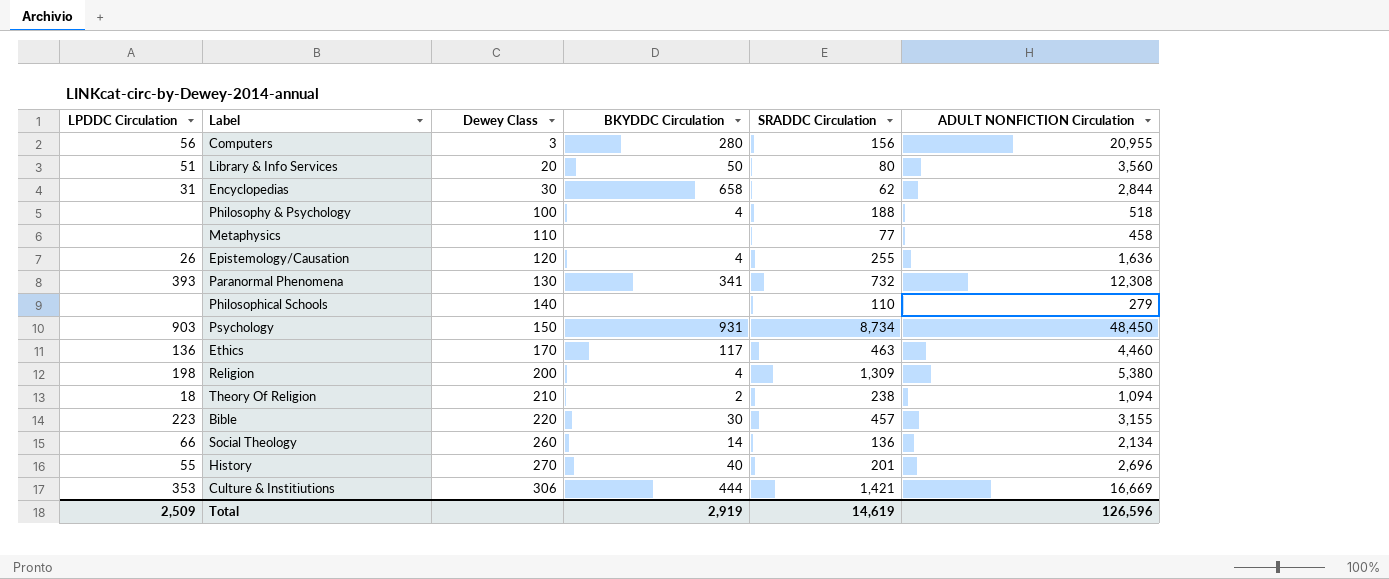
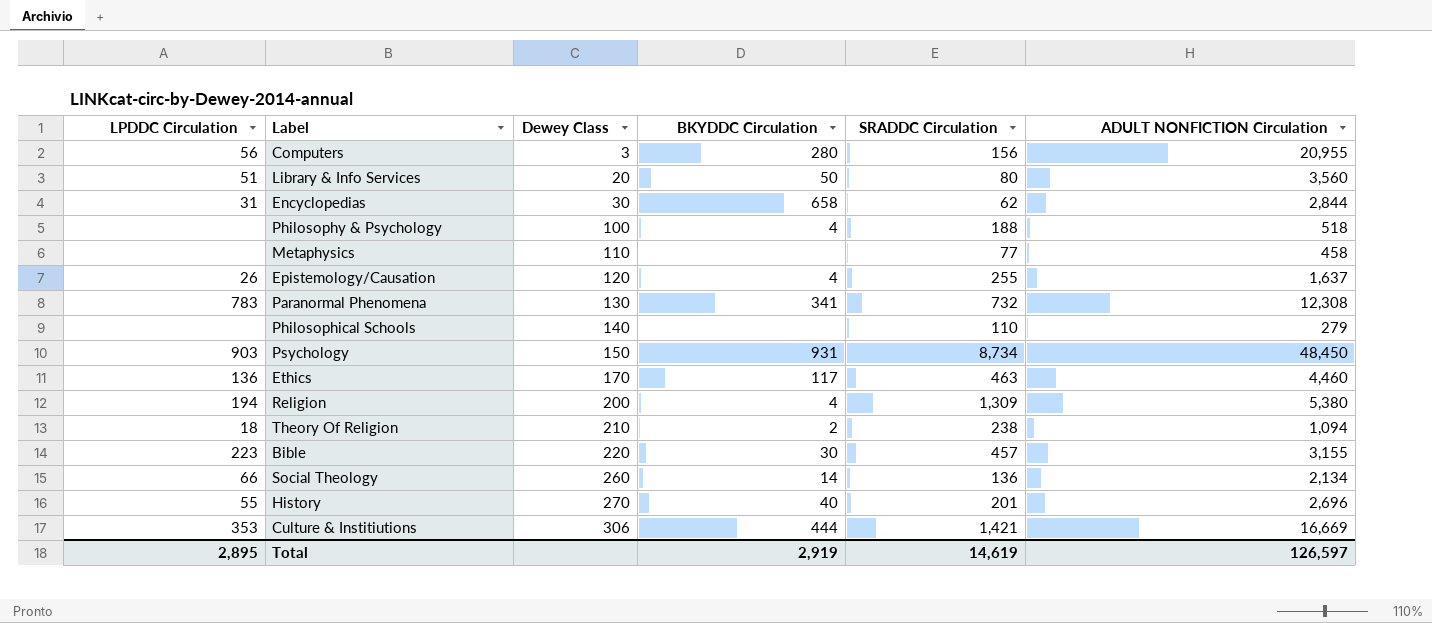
Epistemology/Causation | ADULT NONFICTION Circulation: 1,636 -> 1,637
Paranormal Phenomena | LPDDC Circulation: 393 -> 783
Religion | LPDDC Circulation: 198 -> 194
Total | LPDDC Circulation: 2,509 -> 2,895
Total | ADULT NONFICTION Circulation: 126,596 -> 126,597

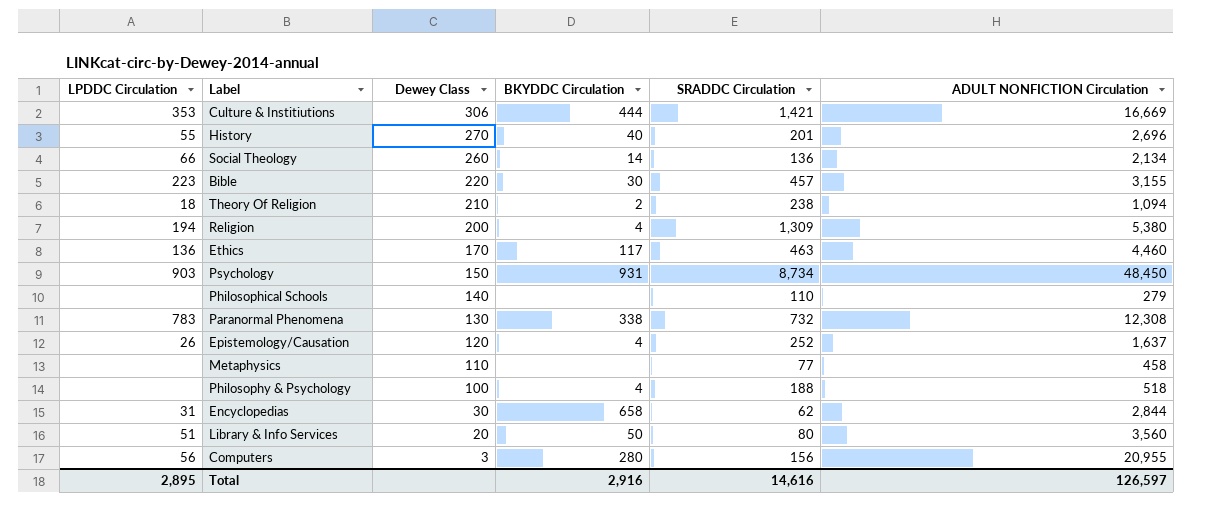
row order: Dewey Class ascending -> Dewey Class descending
Paranormal Phenomena | BKYDDC Circulation: 341 -> 338
Epistemology/Causation | SRADDC Circulation: 255 -> 252
Total | BKYDDC Circulation: 2,919 -> 2,916
Total | SRADDC Circulation: 14,619 -> 14,616

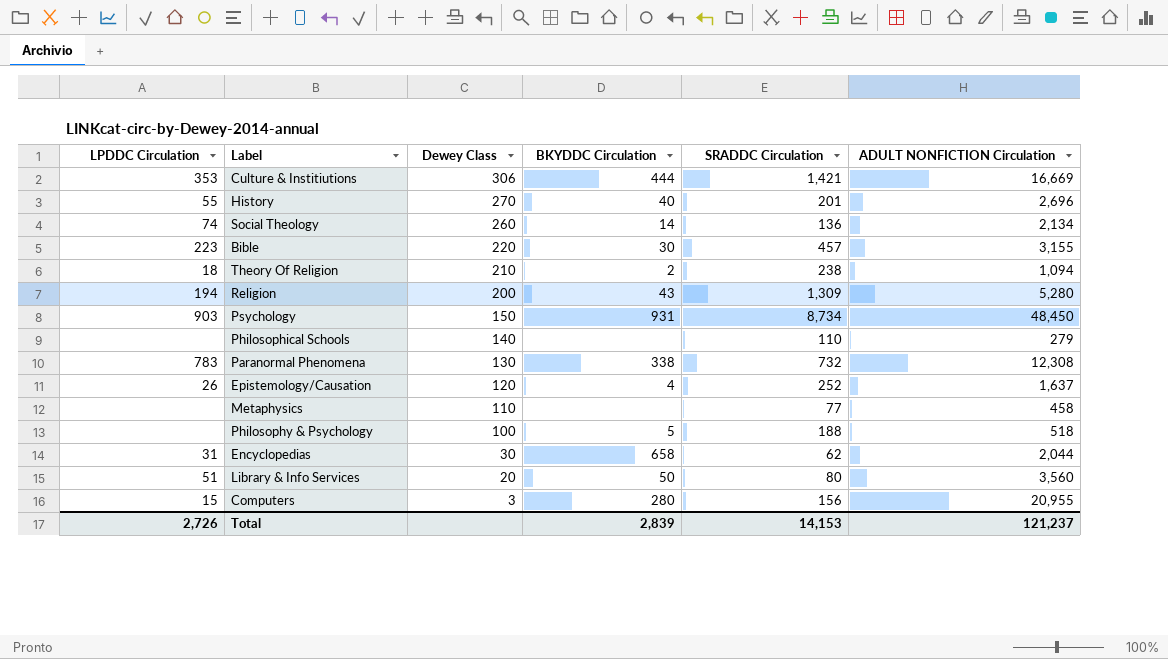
row Ethics: 136 | 170 | 117 | 463 | 4,460 -> none
Social Theology | LPDDC Circulation: 66 -> 74
Religion | BKYDDC Circulation: 4 -> 43
Religion | ADULT NONFICTION Circulation: 5,380 -> 5,280
Philosophy & Psychology | BKYDDC Circulation: 4 -> 5
Encyclopedias | ADULT NONFICTION Circulation: 2,844 -> 2,044
Computers | LPDDC Circulation: 56 -> 15
Total | LPDDC Circulation: 2,895 -> 2,726
Total | BKYDDC Circulation: 2,916 -> 2,839
Total | SRADDC Circulation: 14,616 -> 14,153
Total | ADULT NONFICTION Circulation: 126,597 -> 121,237

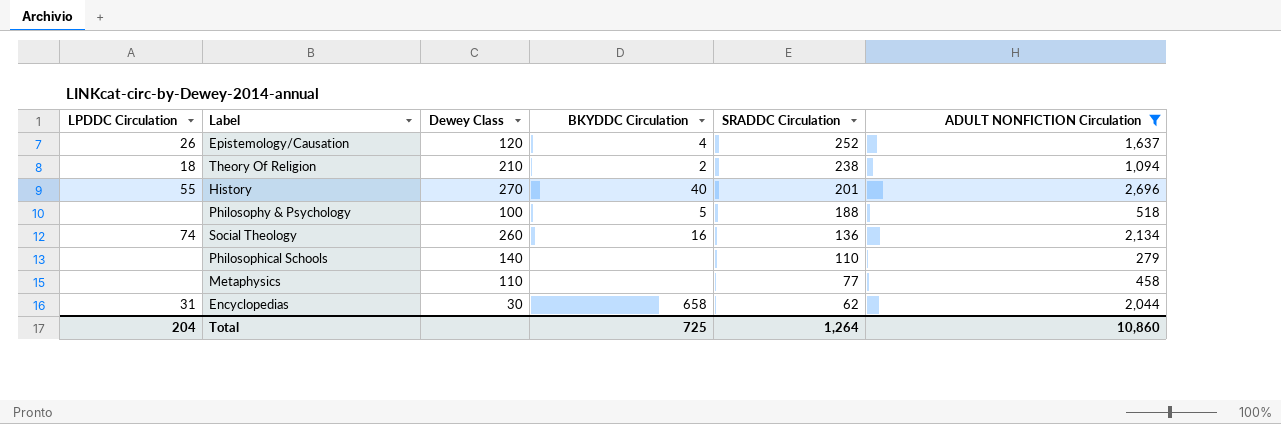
filter: none -> ADULT NONFICTION Circulation <= 2,696
row order: Dewey Class descending -> SRADDC Circulation descending
Social Theology | BKYDDC Circulation: 14 -> 16
Total | LPDDC Circulation: 2,726 -> 204
Total | BKYDDC Circulation: 2,839 -> 725
Total | SRADDC Circulation: 14,153 -> 1,264
Total | ADULT NONFICTION Circulation: 121,237 -> 10,860

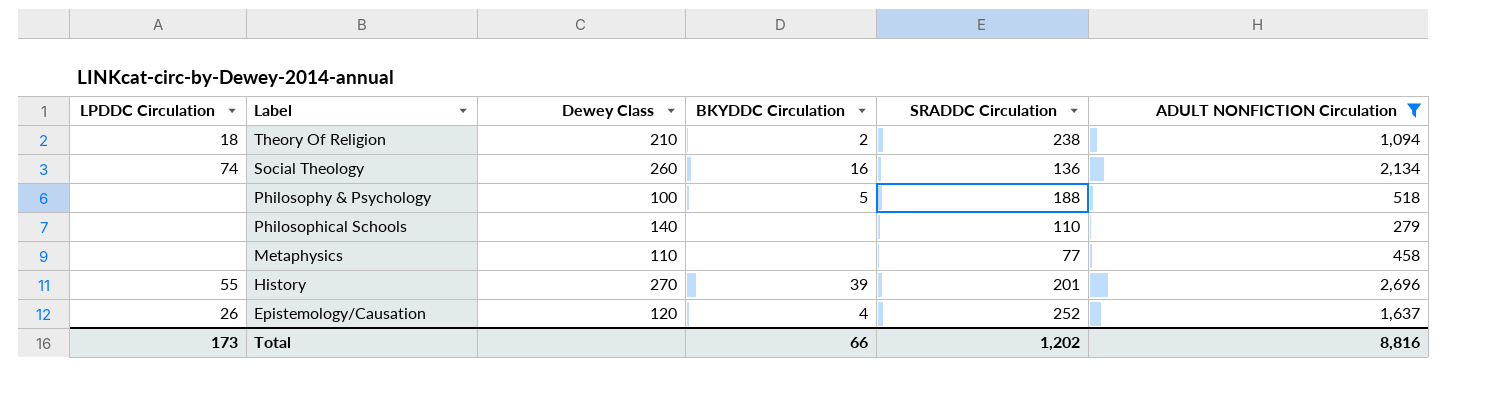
row order: SRADDC Circulation descending -> Label descending
row Encyclopedias: 31 | 30 | 658 | 62 | 2,044 -> none
History | BKYDDC Circulation: 40 -> 39
Total | LPDDC Circulation: 204 -> 173
Total | BKYDDC Circulation: 725 -> 66
Total | SRADDC Circulation: 1,264 -> 1,202
Total | ADULT NONFICTION Circulation: 10,860 -> 8,816

